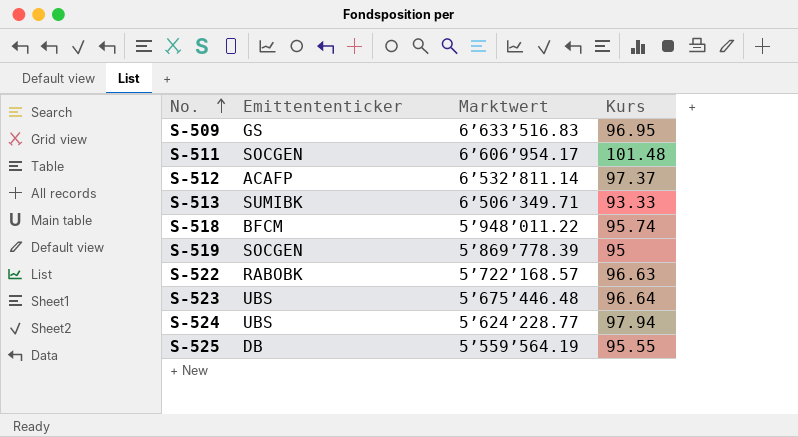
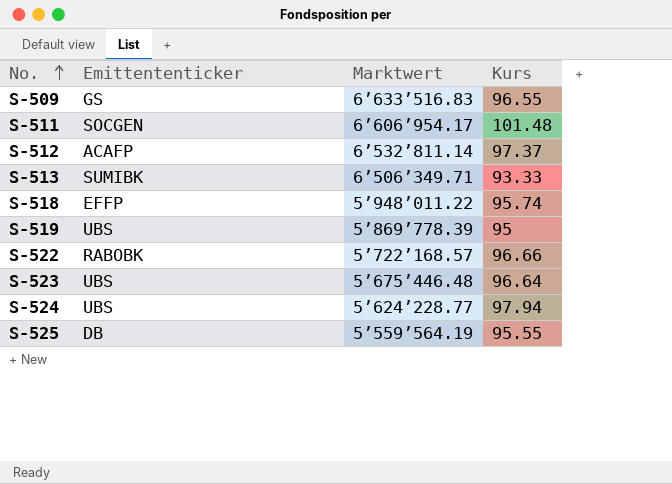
S-509 | Kurs: 96.95 -> 96.55
S-518 | Emittententicker: BFCM -> EFFP
S-519 | Emittententicker: SOCGEN -> UBS
S-522 | Kurs: 96.63 -> 96.66

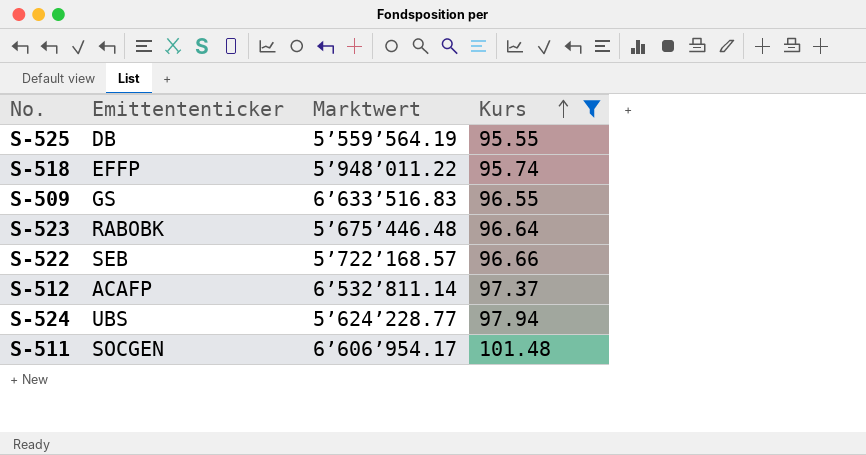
filter: none -> Kurs >= 95.55
row order: No. ascending -> Kurs ascending
S-523 | Emittententicker: UBS -> RABOBK
S-522 | Emittententicker: RABOBK -> SEB

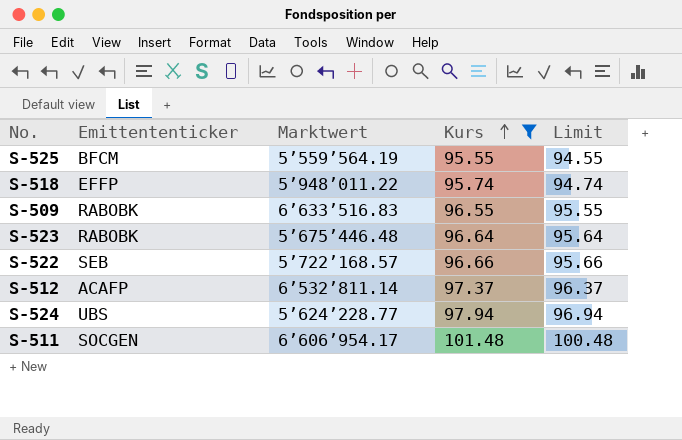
column Limit | formula: none -> [Kurs] - 1
S-525 | Emittententicker: DB -> BFCM
S-509 | Emittententicker: GS -> RABOBK

